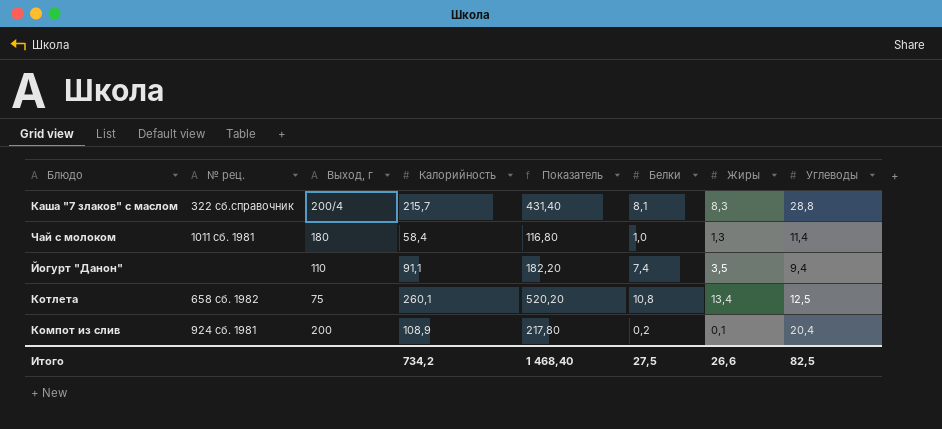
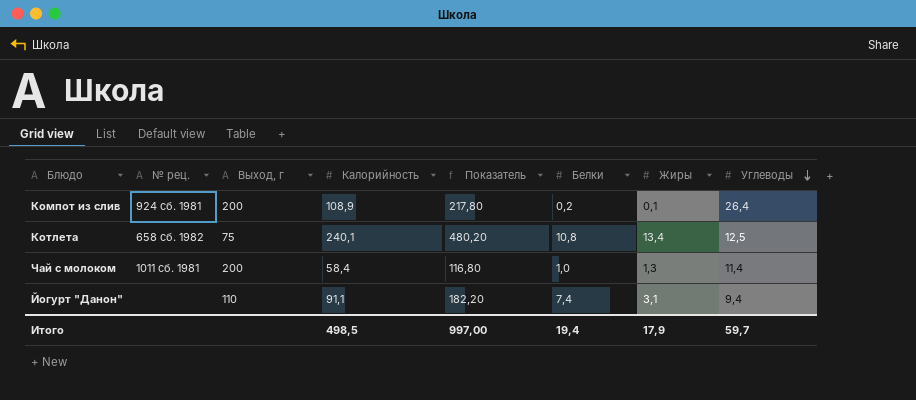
row order: none -> Углеводы descending
row Каша "7 злаков" с маслом: 322 сб.справочник | 200/4 | 215,7 | 431,40 | 8,1 | 8,3 | 28,8 -> none
Компот из слив | Углеводы: 20,4 -> 26,4
Котлета | Калорийность: 260,1 -> 240,1
Котлета | Показатель: 520,20 -> 480,20
Чай с молоком | Выход, г: 180 -> 200
Йогурт "Данон" | Жиры: 3,5 -> 3,1
Итого | Калорийность: 734,2 -> 498,5
Итого | Показатель: 1 468,40 -> 997,00
Итого | Белки: 27,5 -> 19,4
Итого | Жиры: 26,6 -> 17,9
Итого | Углеводы: 82,5 -> 59,7

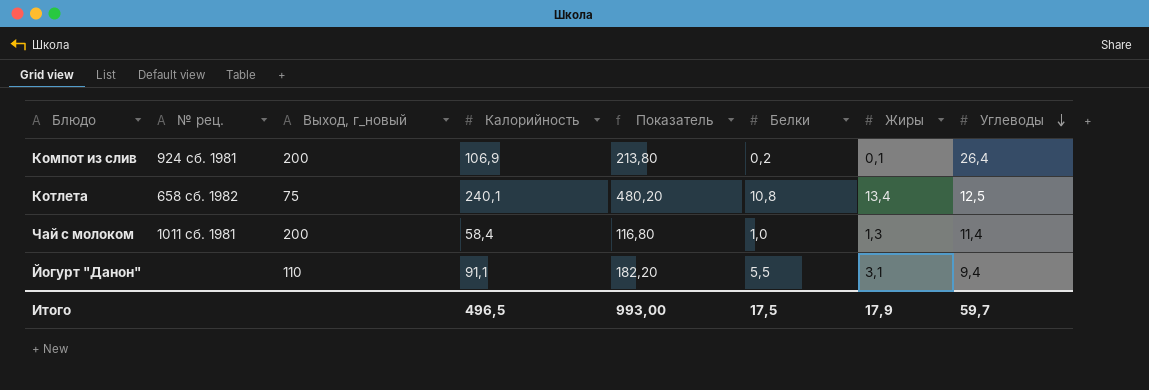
column name: Выход, г -> Выход, г_новый
Компот из слив | Калорийность: 108,9 -> 106,9
Компот из слив | Показатель: 217,80 -> 213,80
Йогурт "Данон" | Белки: 7,4 -> 5,5
Итого | Калорийность: 498,5 -> 496,5
Итого | Показатель: 997,00 -> 993,00
Итого | Белки: 19,4 -> 17,5

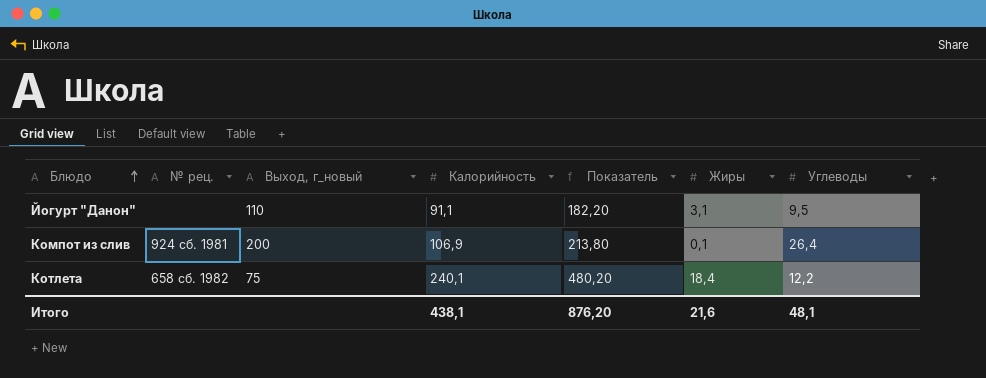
row order: Углеводы descending -> Блюдо ascending
column Белки | position: 6 -> none
row Чай с молоком: 1011 сб. 1981 | 200 | 58,4 | 116,80 | 1,0 | 1,3 | 11,4 -> none
Йогурт "Данон" | Углеводы: 9,4 -> 9,5
Котлета | Жиры: 13,4 -> 18,4
Котлета | Углеводы: 12,5 -> 12,2
Итого | Калорийность: 496,5 -> 438,1
Итого | Показатель: 993,00 -> 876,20
Итого | Жиры: 17,9 -> 21,6
Итого | Углеводы: 59,7 -> 48,1

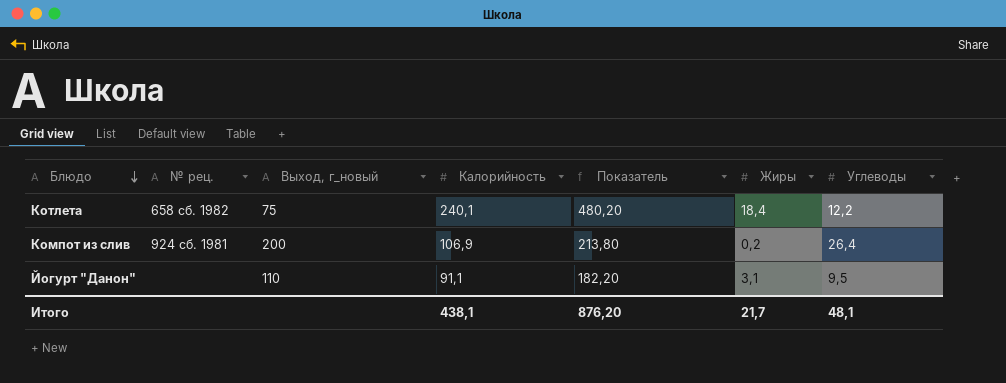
row order: Блюдо ascending -> Блюдо descending
Компот из слив | Жиры: 0,1 -> 0,2
Итого | Жиры: 21,6 -> 21,7

